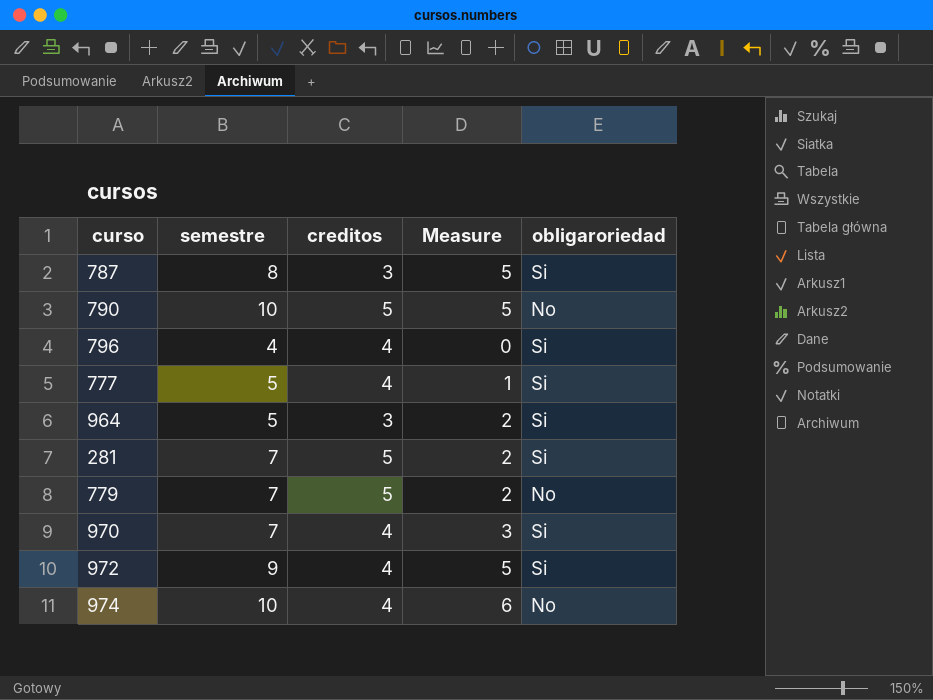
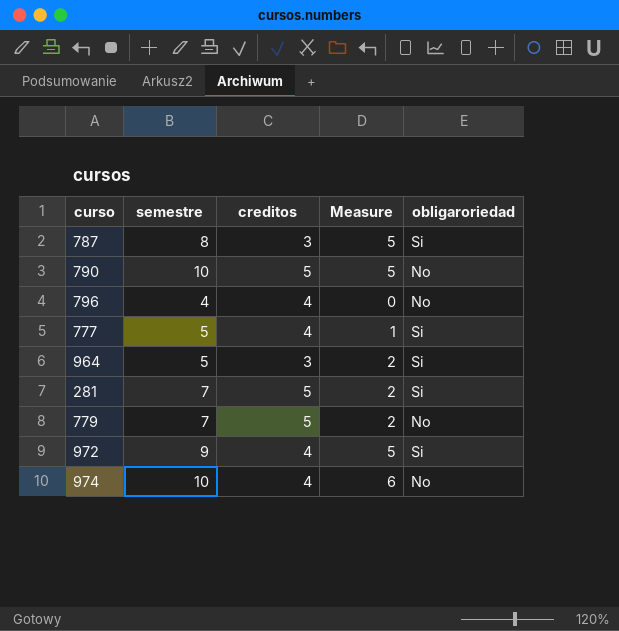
row 970: 7 | 4 | 3 | Si -> none
796 | obligaroriedad: Si -> No

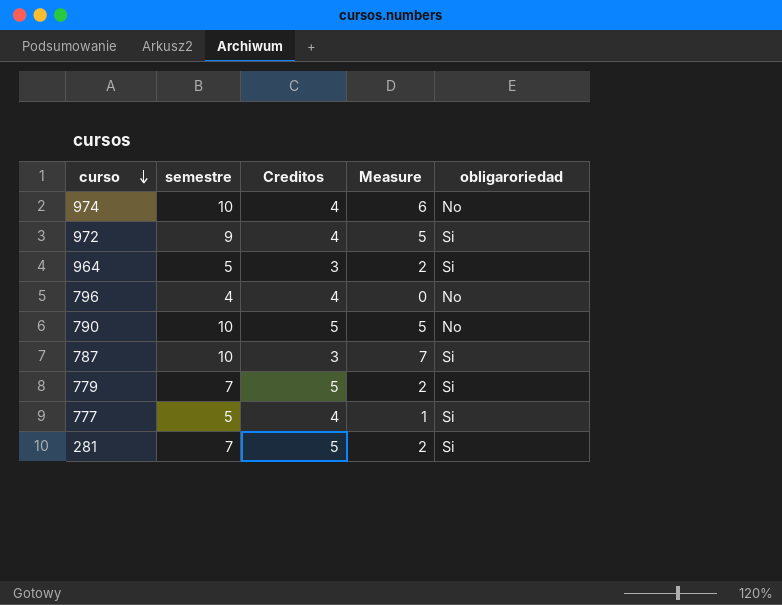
row order: none -> curso descending
column name: creditos -> Creditos
787 | semestre: 8 -> 10
787 | Measure: 5 -> 7
779 | obligaroriedad: No -> Si

